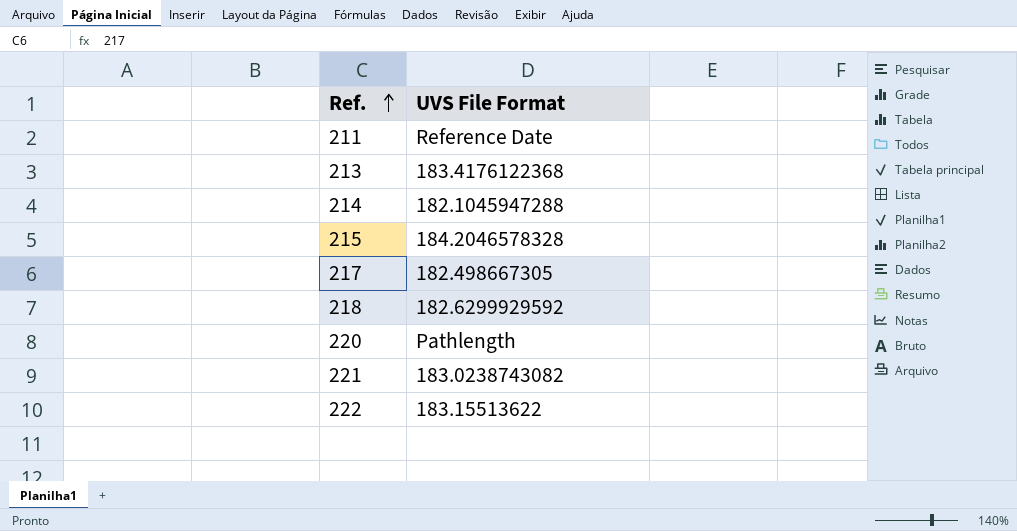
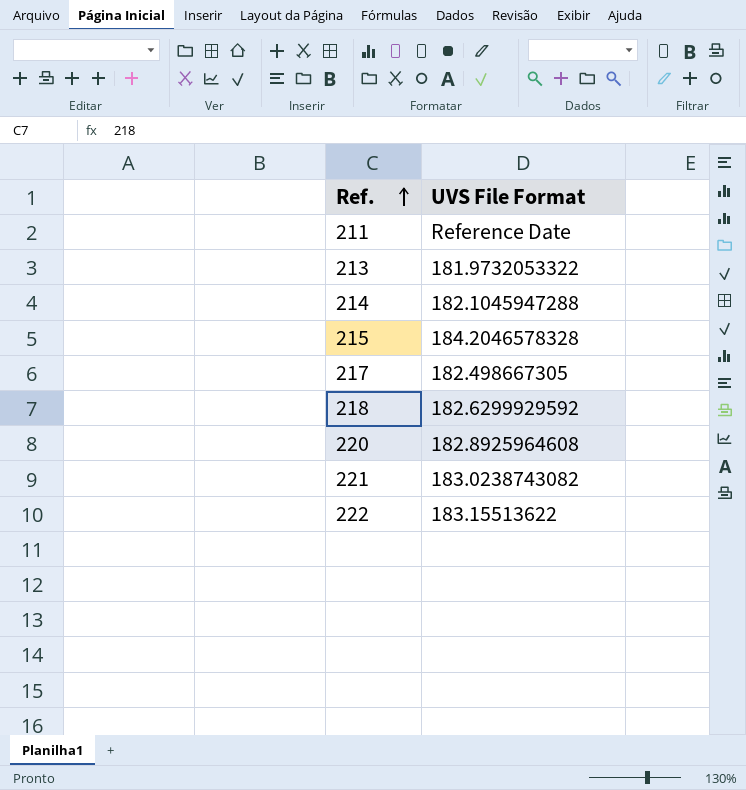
213 | UVS File Format: 183.4176122368 -> 181.9732053322
220 | UVS File Format: Pathlength -> 182.8925964608

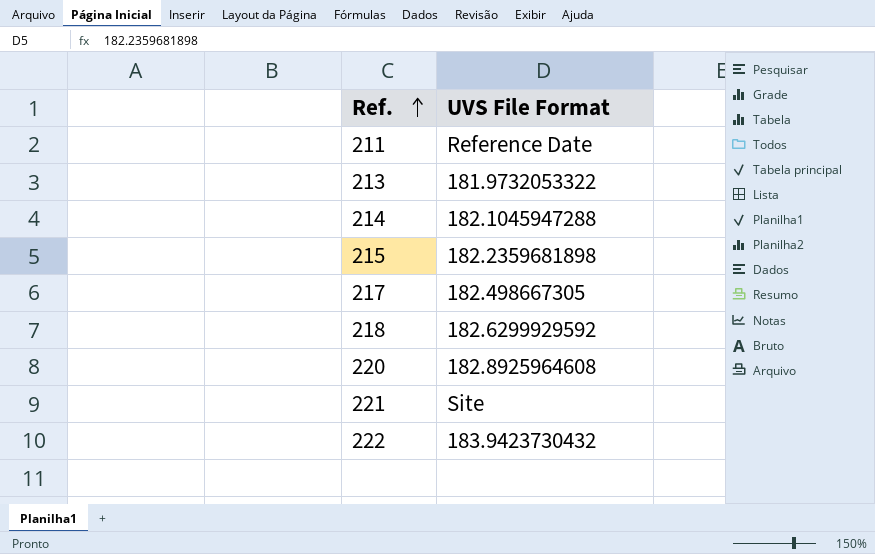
215 | UVS File Format: 184.2046578328 -> 182.2359681898
221 | UVS File Format: 183.0238743082 -> Site
222 | UVS File Format: 183.15513622 -> 183.9423730432

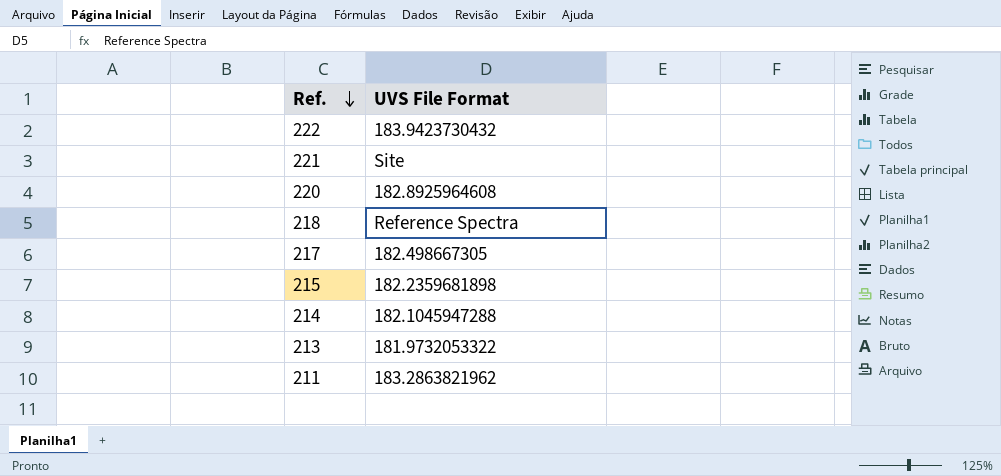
row order: Ref. ascending -> Ref. descending
218 | UVS File Format: 182.6299929592 -> Reference Spectra
211 | UVS File Format: Reference Date -> 183.2863821962

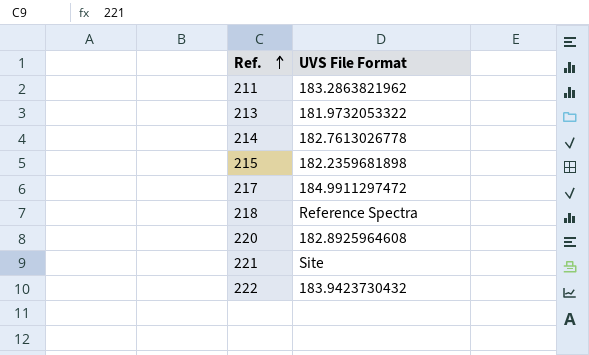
row order: Ref. descending -> Ref. ascending
214 | UVS File Format: 182.1045947288 -> 182.7613026778
217 | UVS File Format: 182.498667305 -> 184.9911297472

